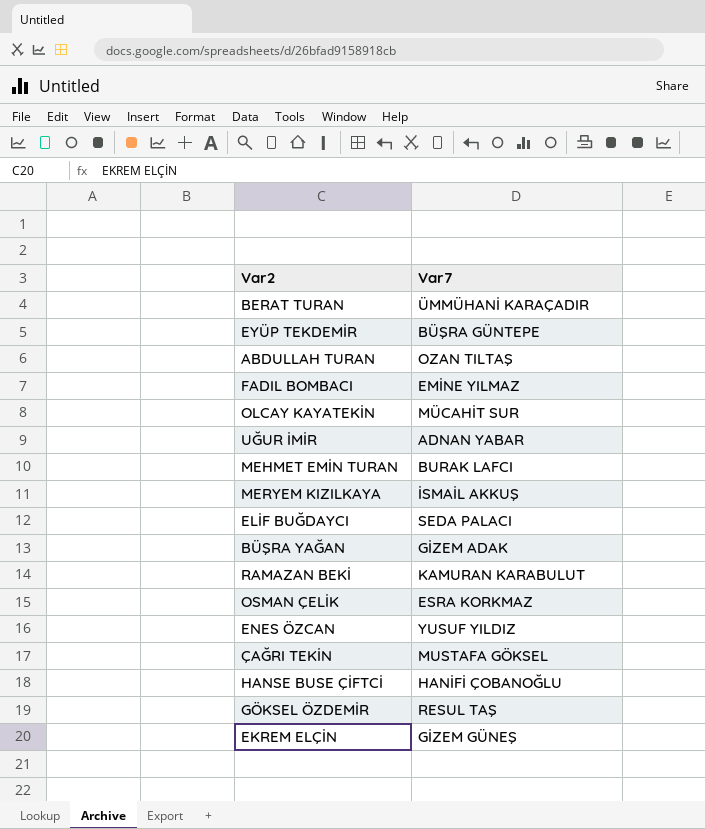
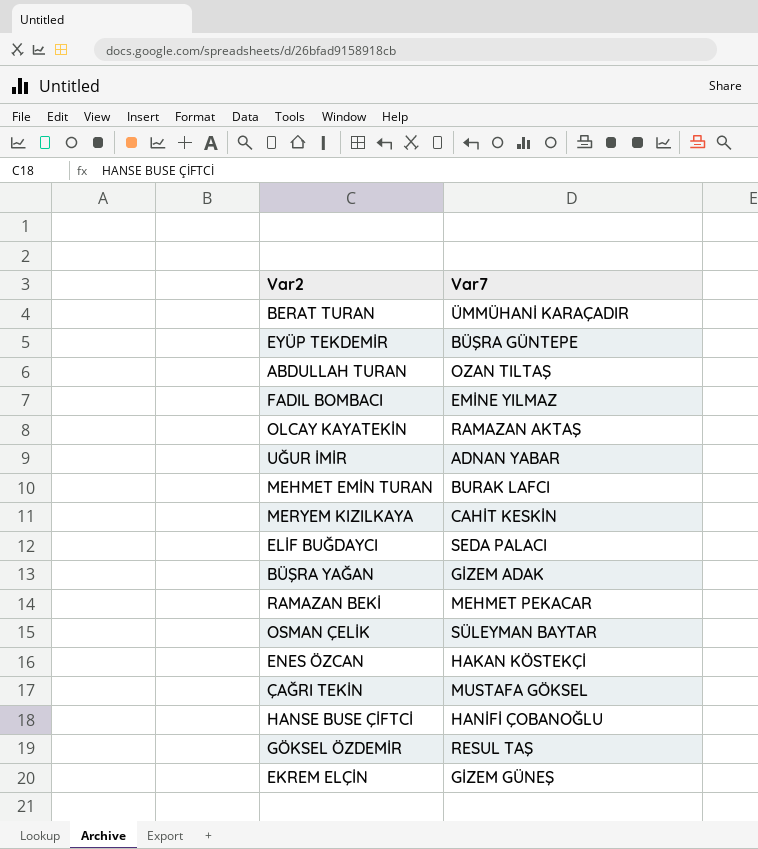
OLCAY KAYATEKİN | Var7: MÜCAHİT SUR -> RAMAZAN AKTAŞ
MERYEM KIZILKAYA | Var7: İSMAİL AKKUŞ -> CAHİT KESKİN
RAMAZAN BEKİ | Var7: KAMURAN KARABULUT -> MEHMET PEKACAR
OSMAN ÇELİK | Var7: ESRA KORKMAZ -> SÜLEYMAN BAYTAR
ENES ÖZCAN | Var7: YUSUF YILDIZ -> HAKAN KÖSTEKÇİ

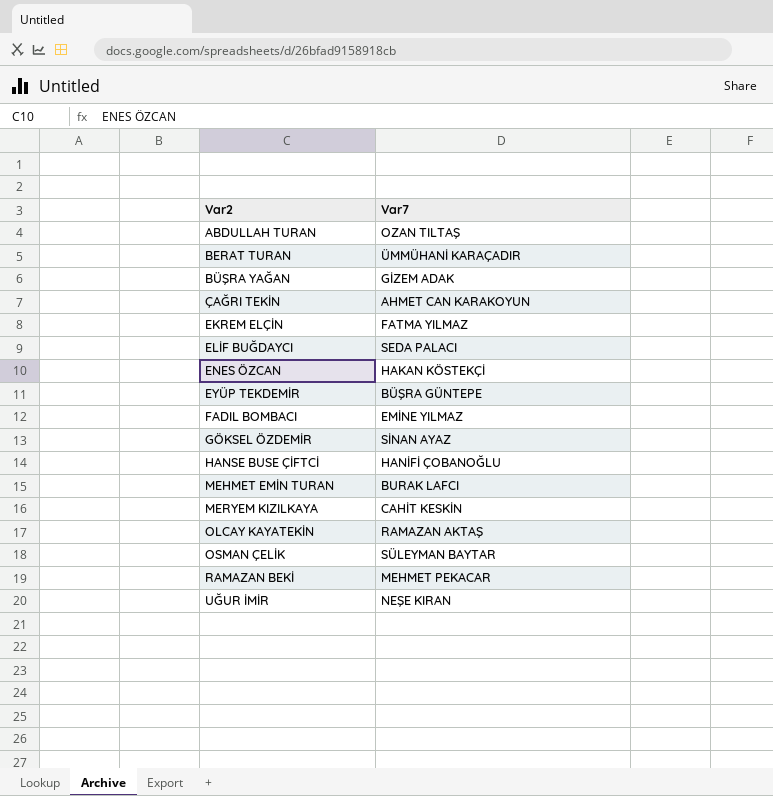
row order: none -> Var2 ascending
ÇAĞRI TEKİN | Var7: MUSTAFA GÖKSEL -> AHMET CAN KARAKOYUN
EKREM ELÇİN | Var7: GİZEM GÜNEŞ -> FATMA YILMAZ
GÖKSEL ÖZDEMİR | Var7: RESUL TAŞ -> SİNAN AYAZ
UĞUR İMİR | Var7: ADNAN YABAR -> NEŞE KIRAN

